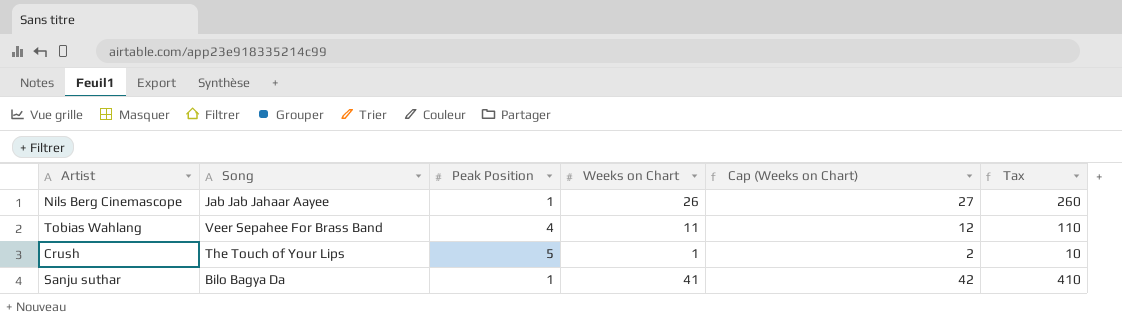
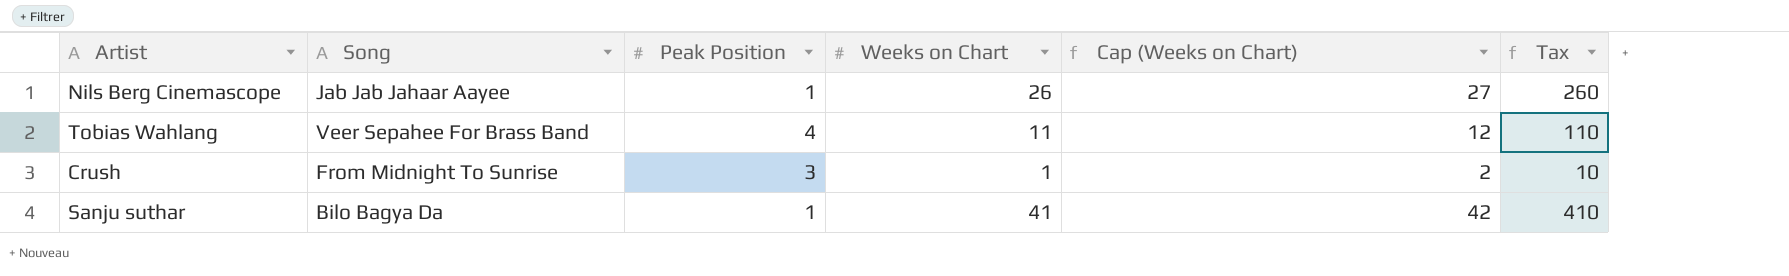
Crush | Song: The Touch of Your Lips -> From Midnight To Sunrise
Crush | Peak Position: 5 -> 3

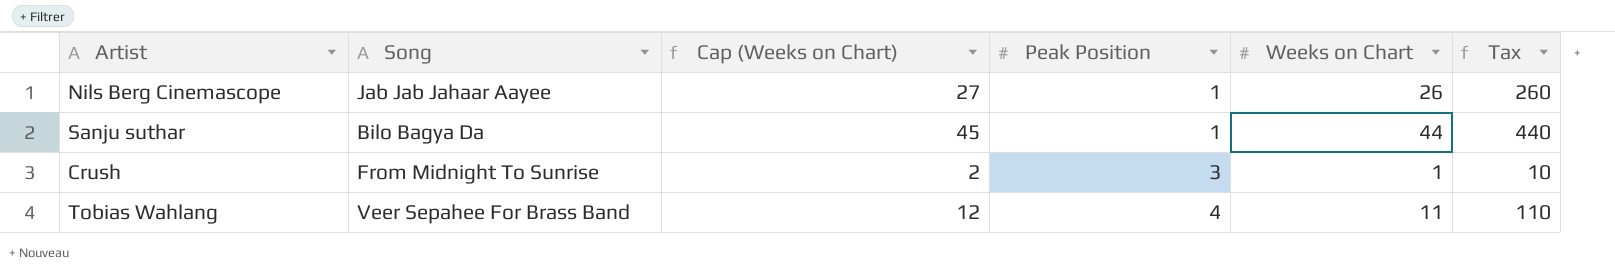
row order: none -> Peak Position ascending
column Cap (Weeks on Chart) | position: 5 -> 3
Sanju suthar | Cap (Weeks on Chart): 42 -> 45
Sanju suthar | Weeks on Chart: 41 -> 44
Sanju suthar | Tax: 410 -> 440

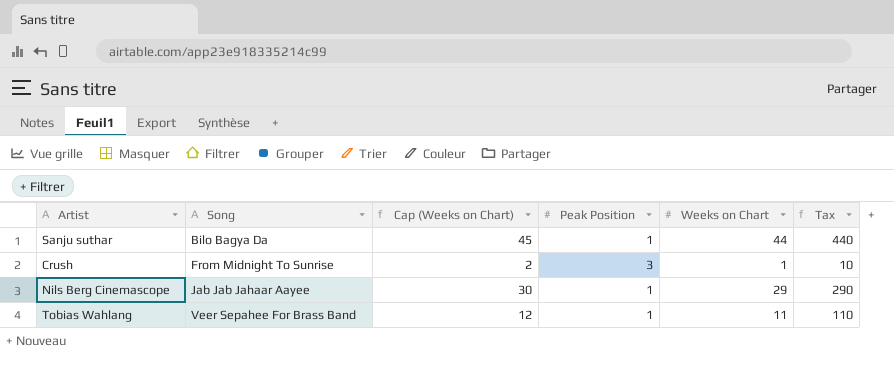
row order: Peak Position ascending -> Song ascending
Nils Berg Cinemascope | Cap (Weeks on Chart): 27 -> 30
Nils Berg Cinemascope | Weeks on Chart: 26 -> 29
Nils Berg Cinemascope | Tax: 260 -> 290
Tobias Wahlang | Peak Position: 4 -> 1

